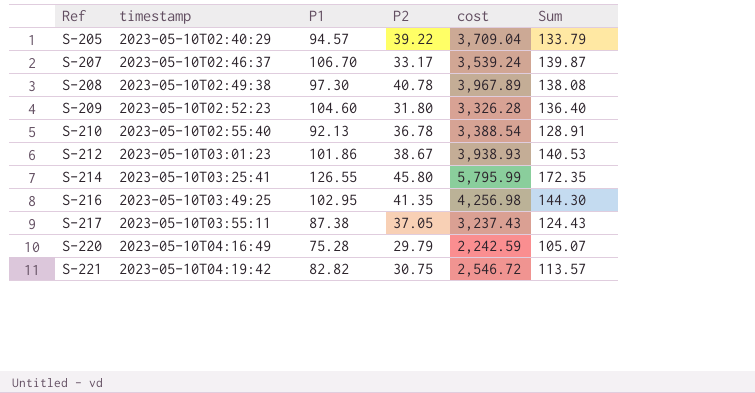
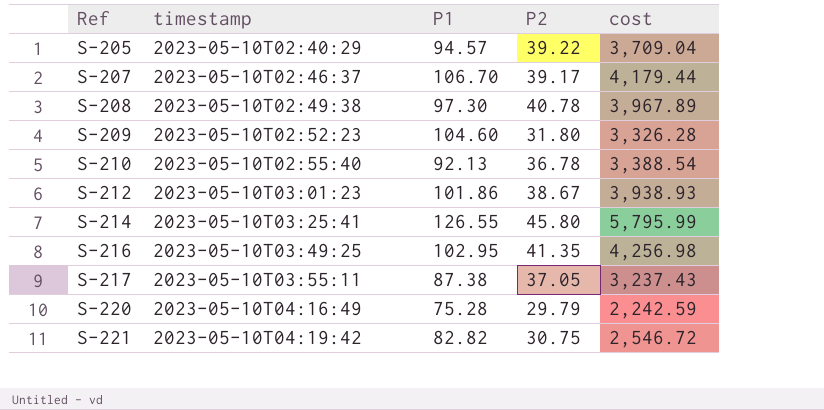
column Sum | formula: [P1] + [P2] -> none
S-207 | P2: 33.17 -> 39.17
S-207 | cost: 3,539.24 -> 4,179.44

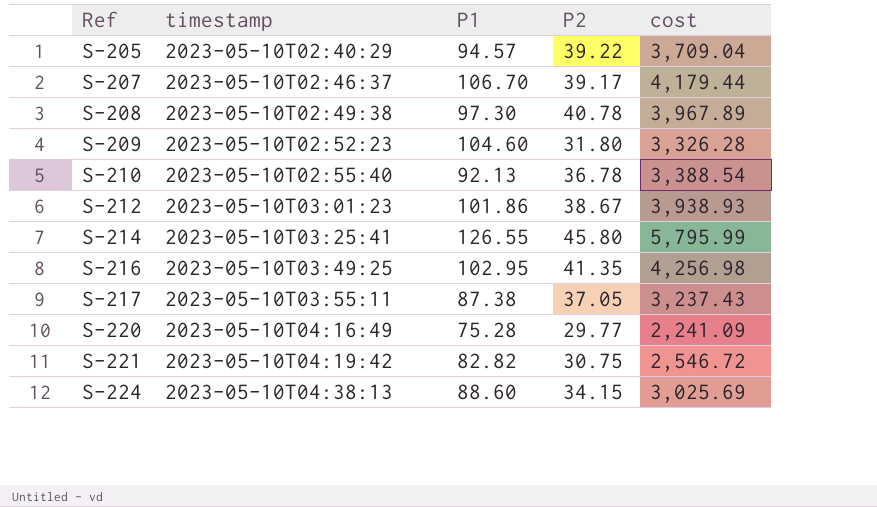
S-220 | P2: 29.79 -> 29.77
S-220 | cost: 2,242.59 -> 2,241.09
row S-224: none -> 2023-05-10T04:38:13 | 88.60 | 34.15 | 3,025.69

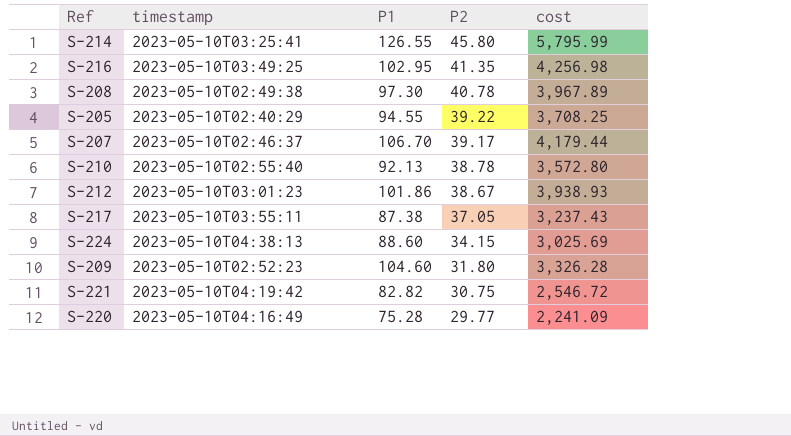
row order: Ref ascending -> P2 descending
S-205 | P1: 94.57 -> 94.55
S-205 | cost: 3,709.04 -> 3,708.25
S-210 | P2: 36.78 -> 38.78
S-210 | cost: 3,388.54 -> 3,572.80

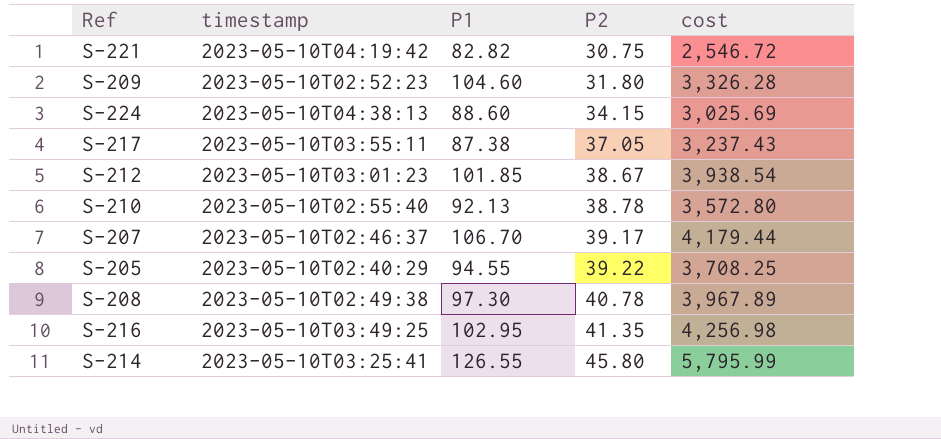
row order: P2 descending -> P2 ascending
row S-220: 2023-05-10T04:16:49 | 75.28 | 29.77 | 2,241.09 -> none
S-212 | P1: 101.86 -> 101.85
S-212 | cost: 3,938.93 -> 3,938.54

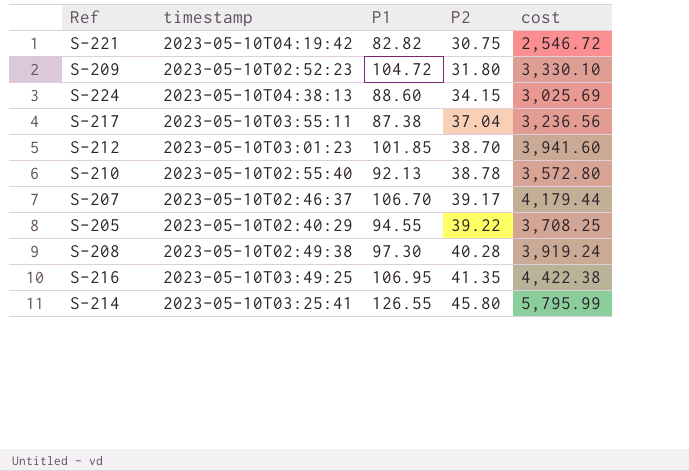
S-209 | P1: 104.60 -> 104.72
S-209 | cost: 3,326.28 -> 3,330.10
S-217 | P2: 37.05 -> 37.04
S-217 | cost: 3,237.43 -> 3,236.56
S-212 | P2: 38.67 -> 38.70
S-212 | cost: 3,938.54 -> 3,941.60
S-208 | P2: 40.78 -> 40.28
S-208 | cost: 3,967.89 -> 3,919.24
S-216 | P1: 102.95 -> 106.95
S-216 | cost: 4,256.98 -> 4,422.38

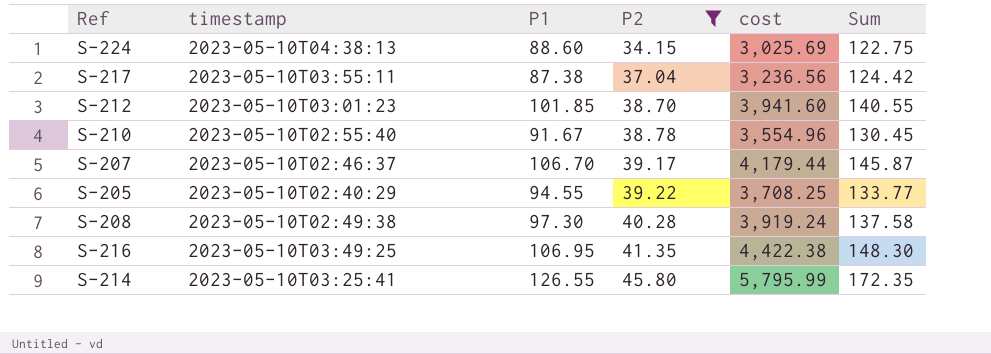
filter: none -> P2 >= 34.15
column Sum | formula: none -> [P1] + [P2]
S-210 | P1: 92.13 -> 91.67
S-210 | cost: 3,572.80 -> 3,554.96

